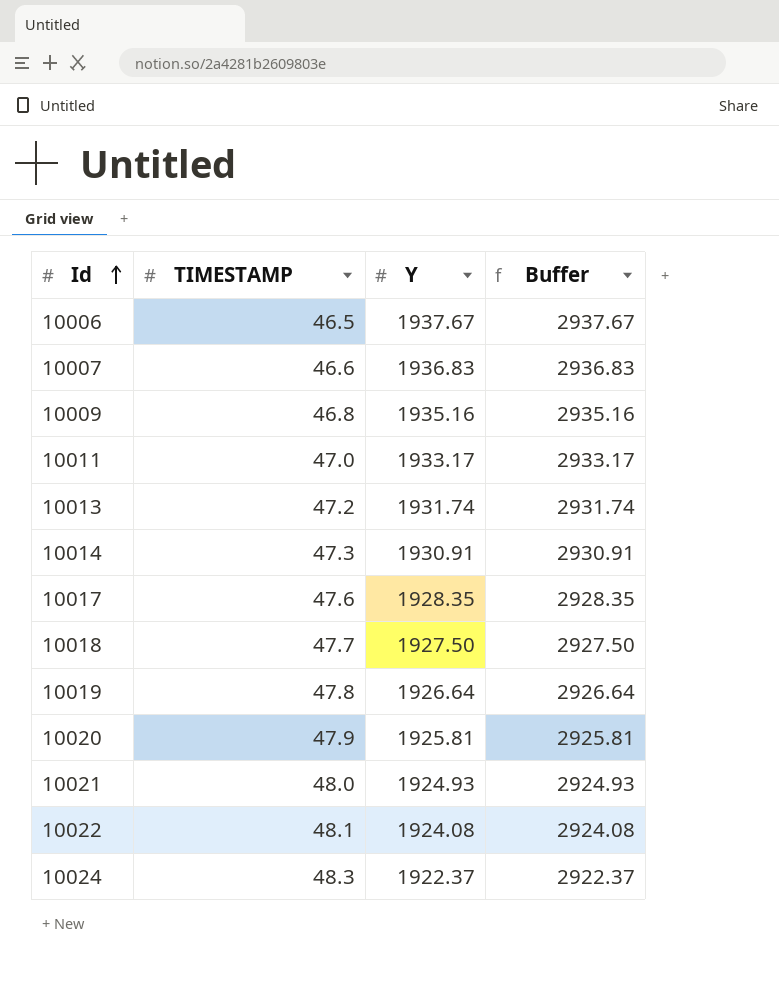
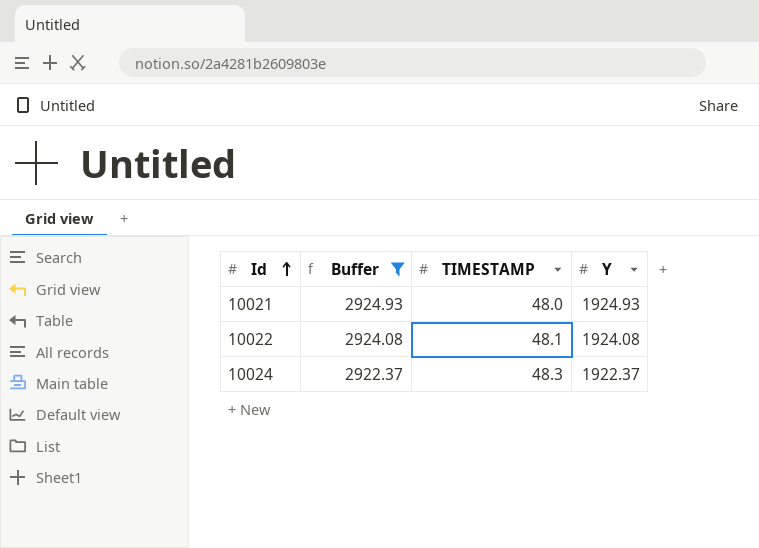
filter: none -> Buffer <= 2924.93
column Buffer | position: 4 -> 2

